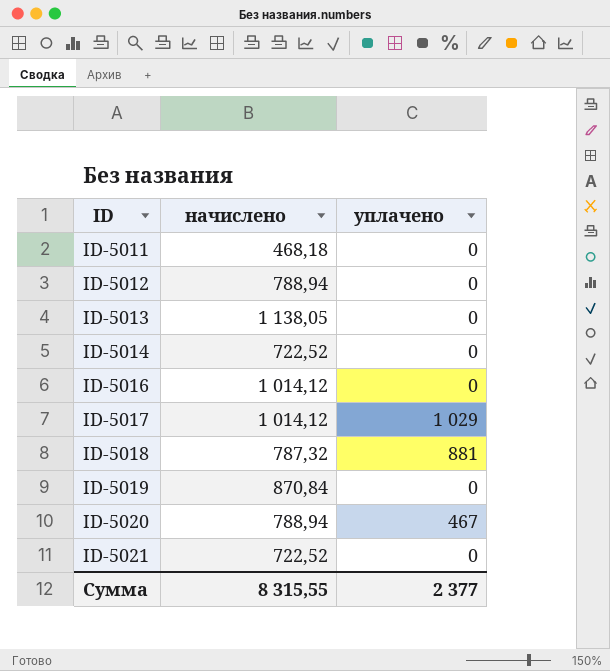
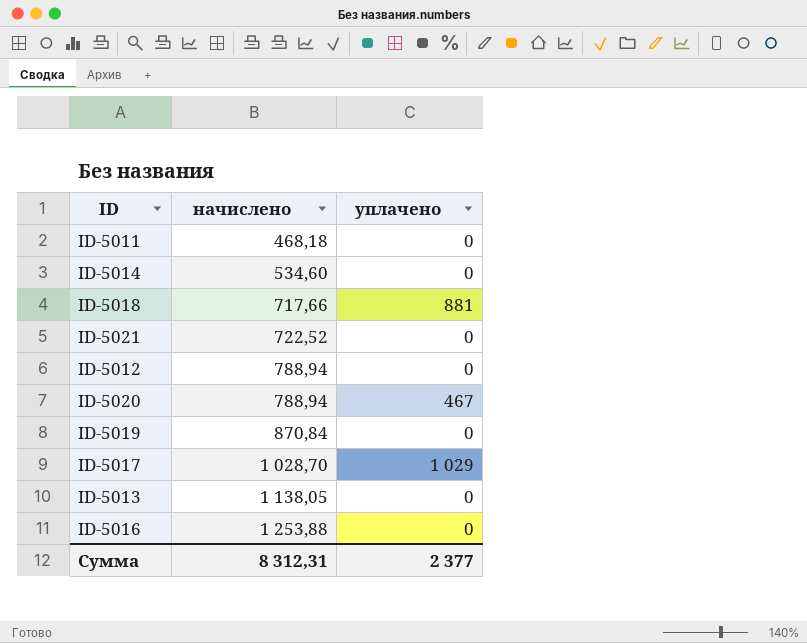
row order: ID ascending -> начислено ascending
ID-5014 | начислено: 722,52 -> 534,60
ID-5018 | начислено: 787,32 -> 717,66
ID-5017 | начислено: 1 014,12 -> 1 028,70
ID-5016 | начислено: 1 014,12 -> 1 253,88
Сумма | начислено: 8 315,55 -> 8 312,31

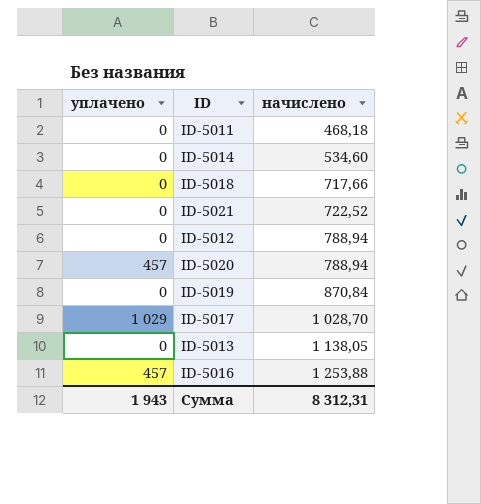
column уплачено | position: 3 -> 1
ID-5018 | уплачено: 881 -> 0
ID-5020 | уплачено: 467 -> 457
ID-5016 | уплачено: 0 -> 457
Сумма | уплачено: 2 377 -> 1 943

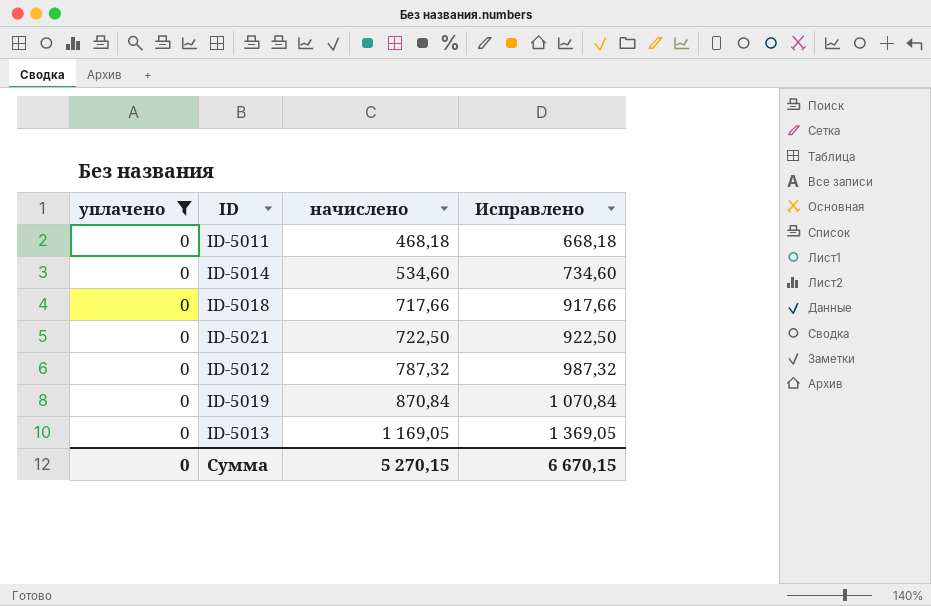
filter: none -> уплачено = 0
column Исправлено | formula: none -> [начислено] + 200
ID-5021 | начислено: 722,52 -> 722,50
ID-5012 | начислено: 788,94 -> 787,32
ID-5013 | начислено: 1 138,05 -> 1 169,05
Сумма | уплачено: 1 943 -> 0
Сумма | начислено: 8 312,31 -> 5 270,15

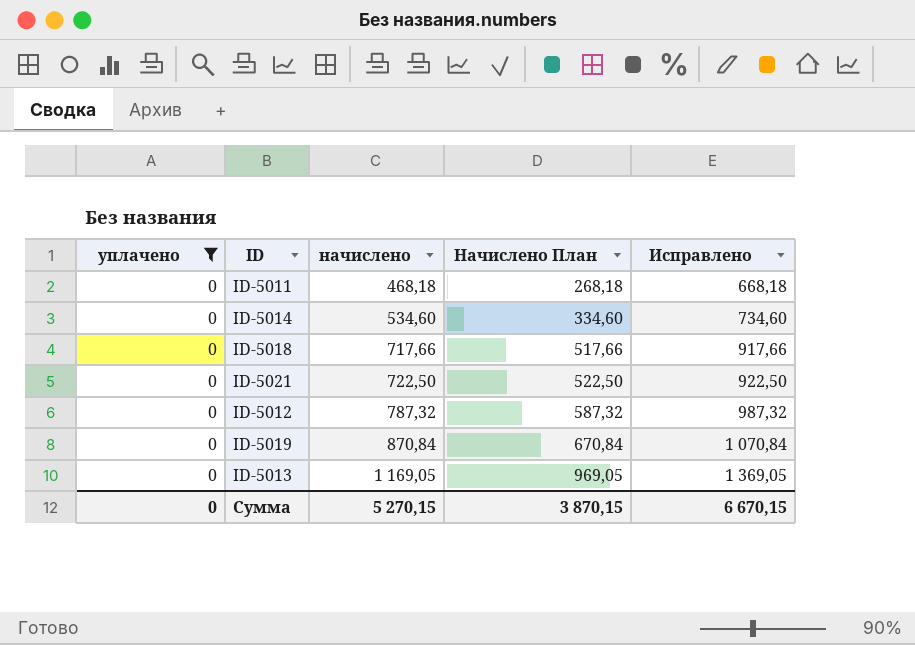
column Начислено План | formula: none -> [начислено] - 200

